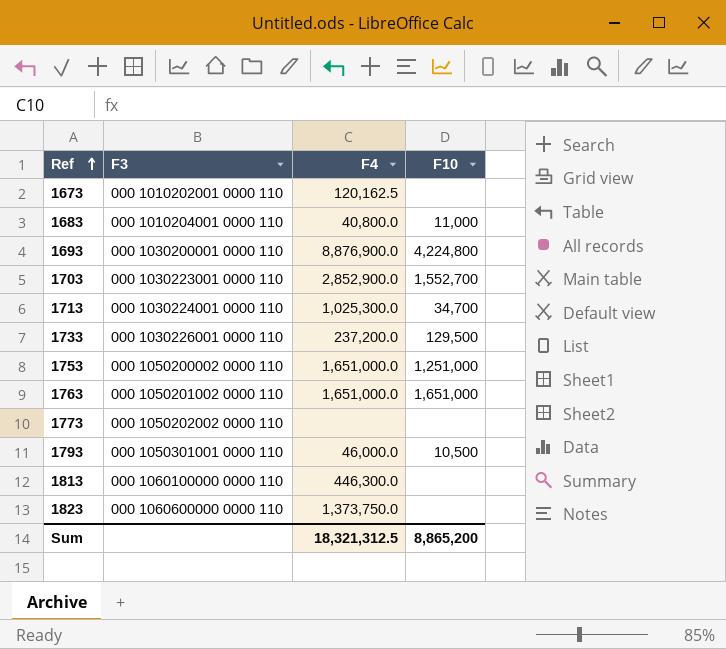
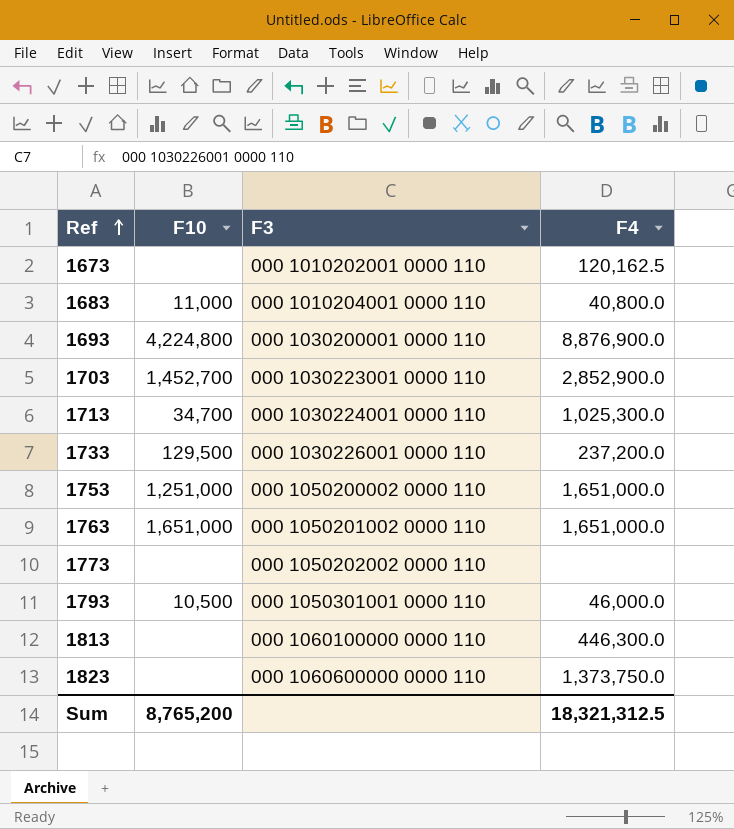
column F10 | position: 4 -> 2
1703 | F10: 1,552,700 -> 1,452,700
Sum | F10: 8,865,200 -> 8,765,200

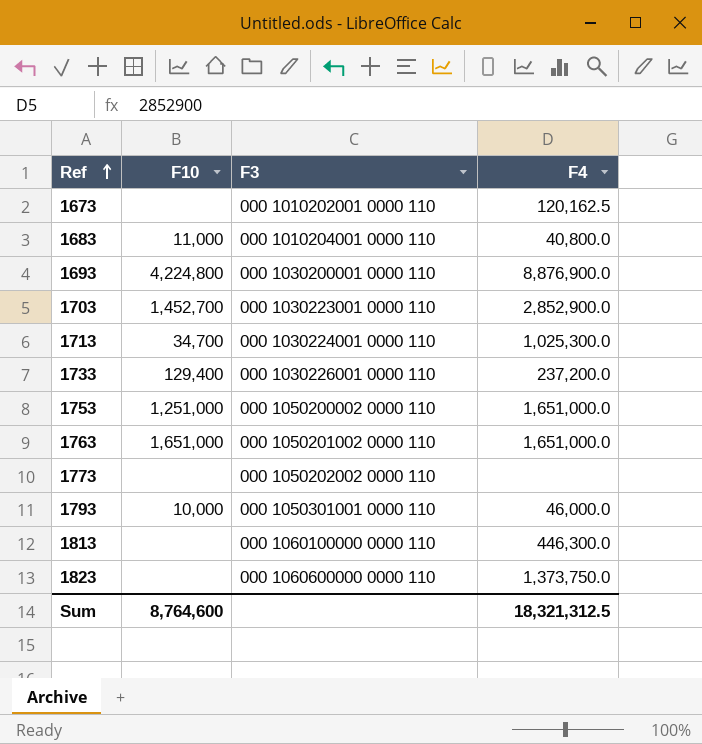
1733 | F10: 129,500 -> 129,400
1793 | F10: 10,500 -> 10,000
Sum | F10: 8,765,200 -> 8,764,600

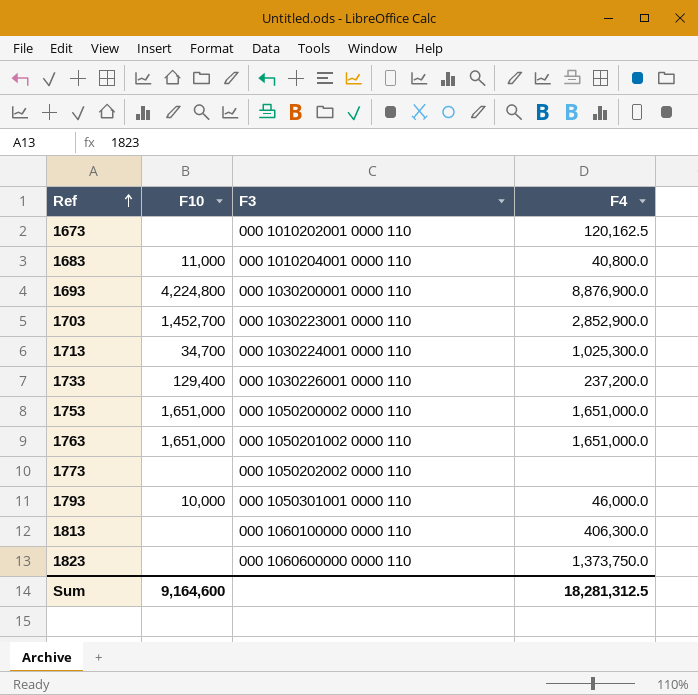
1753 | F10: 1,251,000 -> 1,651,000
1813 | F4: 446,300.0 -> 406,300.0
Sum | F10: 8,764,600 -> 9,164,600
Sum | F4: 18,321,312.5 -> 18,281,312.5

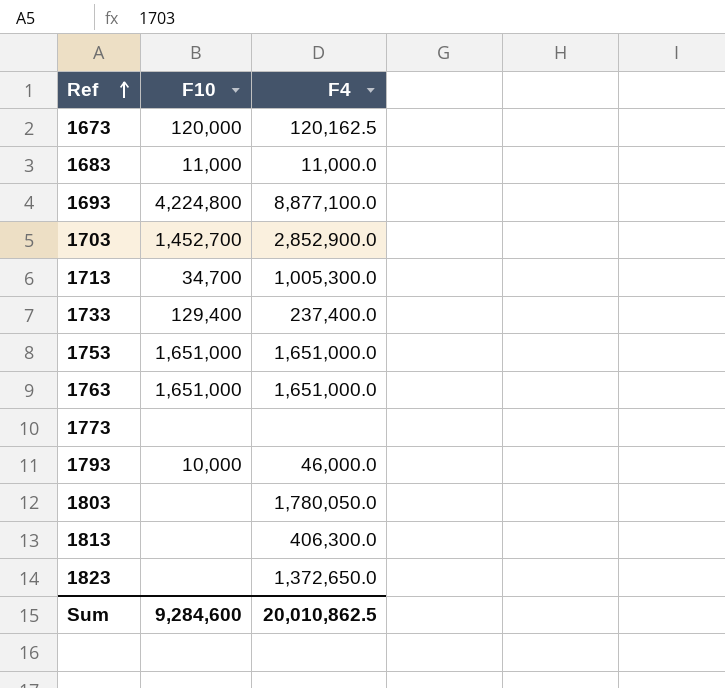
column F3 | position: 3 -> none
1673 | F10: none -> 120,000
1683 | F4: 40,800.0 -> 11,000.0
1693 | F4: 8,876,900.0 -> 8,877,100.0
1713 | F4: 1,025,300.0 -> 1,005,300.0
1733 | F4: 237,200.0 -> 237,400.0
row 1803: none -> none | 1,780,050.0
1823 | F4: 1,373,750.0 -> 1,372,650.0
Sum | F10: 9,164,600 -> 9,284,600
Sum | F4: 18,281,312.5 -> 20,010,862.5

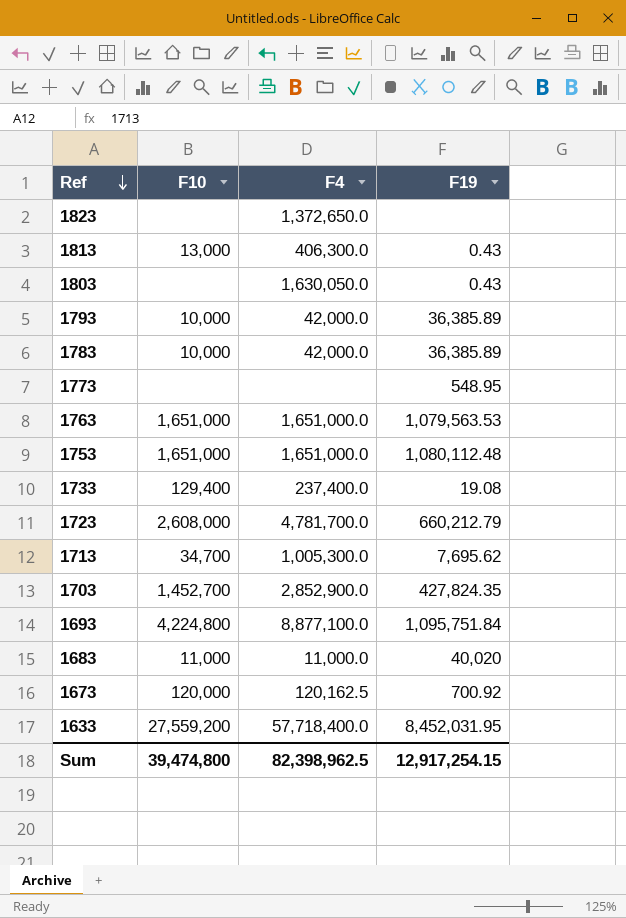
row order: Ref ascending -> Ref descending
column F19 | position: none -> 4
1813 | F10: none -> 13,000
1803 | F4: 1,780,050.0 -> 1,630,050.0
1793 | F4: 46,000.0 -> 42,000.0
row 1783: none -> 10,000 | 42,000.0 | 36,385.89
row 1723: none -> 2,608,000 | 4,781,700.0 | 660,212.79
row 1633: none -> 27,559,200 | 57,718,400.0 | 8,452,031.95
Sum | F10: 9,284,600 -> 39,474,800
Sum | F4: 20,010,862.5 -> 82,398,962.5

